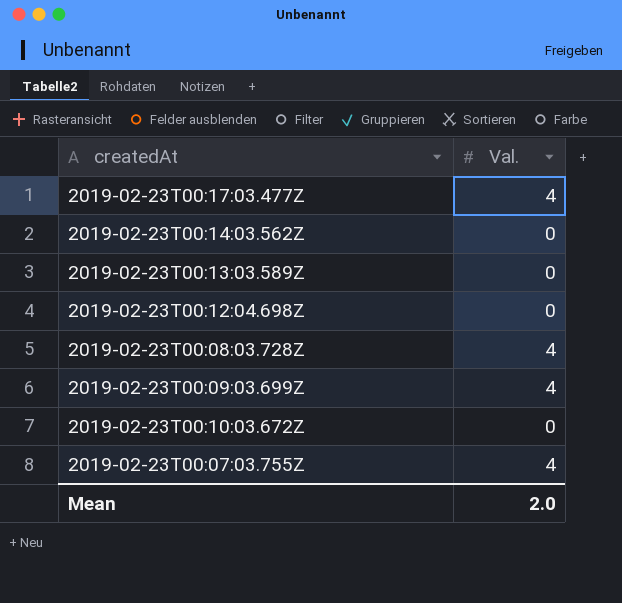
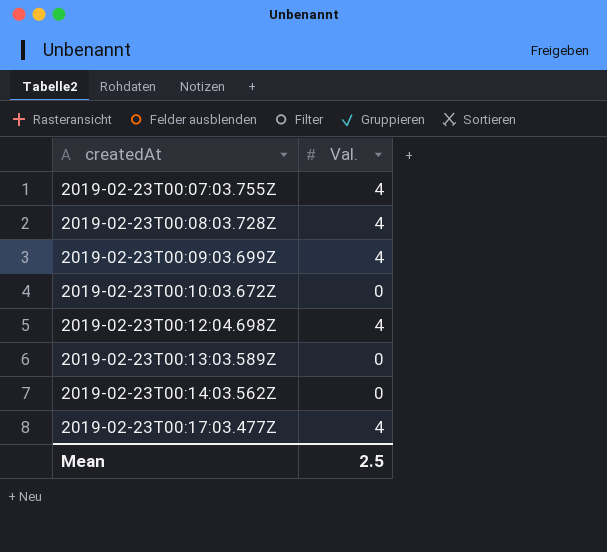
row order: none -> createdAt ascending
2019-02-23T00:12:04.698Z | Val.: 0 -> 4
Mean | Val.: 2.0 -> 2.5

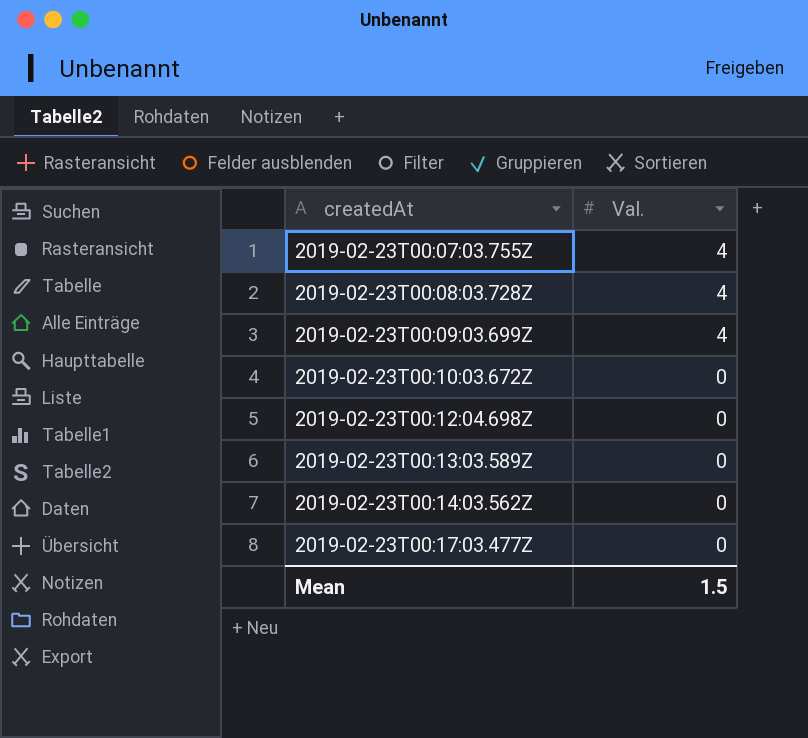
2019-02-23T00:12:04.698Z | Val.: 4 -> 0
2019-02-23T00:17:03.477Z | Val.: 4 -> 0
Mean | Val.: 2.5 -> 1.5

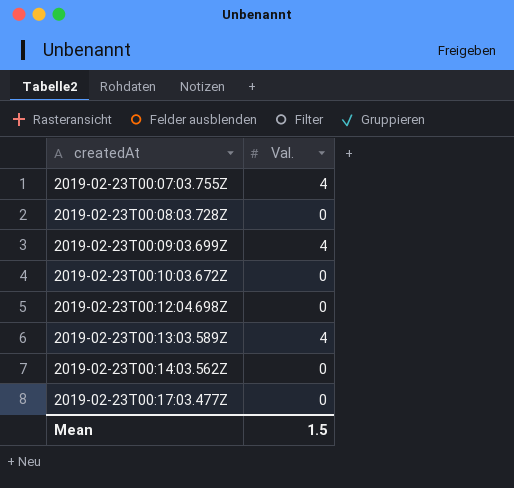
2019-02-23T00:08:03.728Z | Val.: 4 -> 0
2019-02-23T00:13:03.589Z | Val.: 0 -> 4

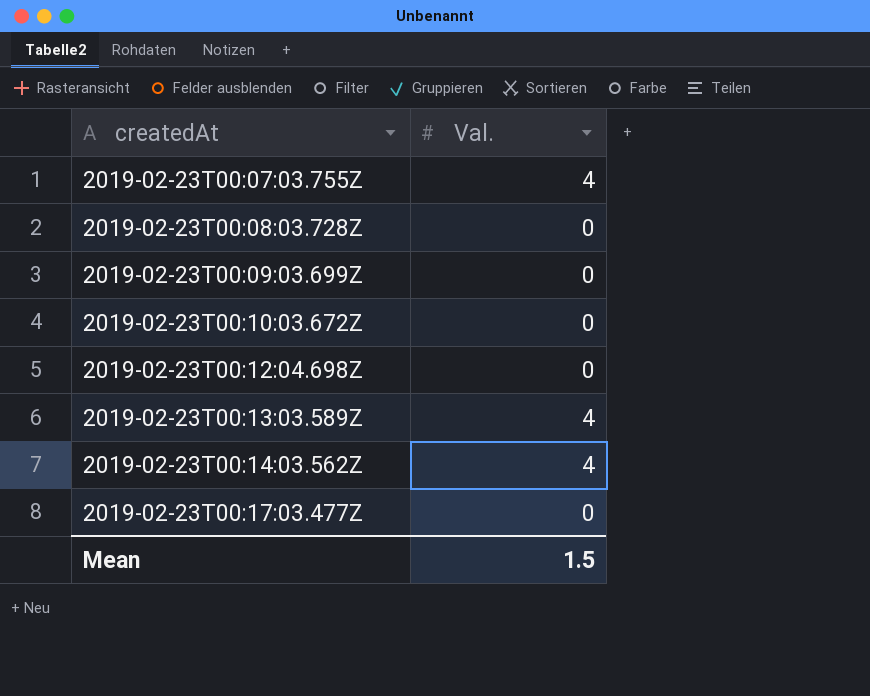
2019-02-23T00:09:03.699Z | Val.: 4 -> 0
2019-02-23T00:14:03.562Z | Val.: 0 -> 4

